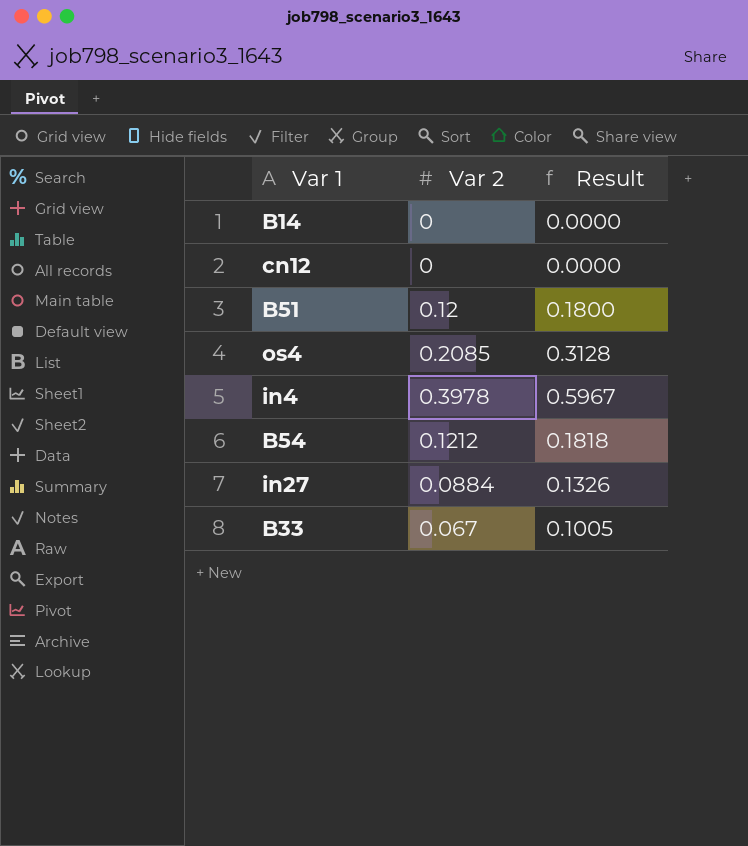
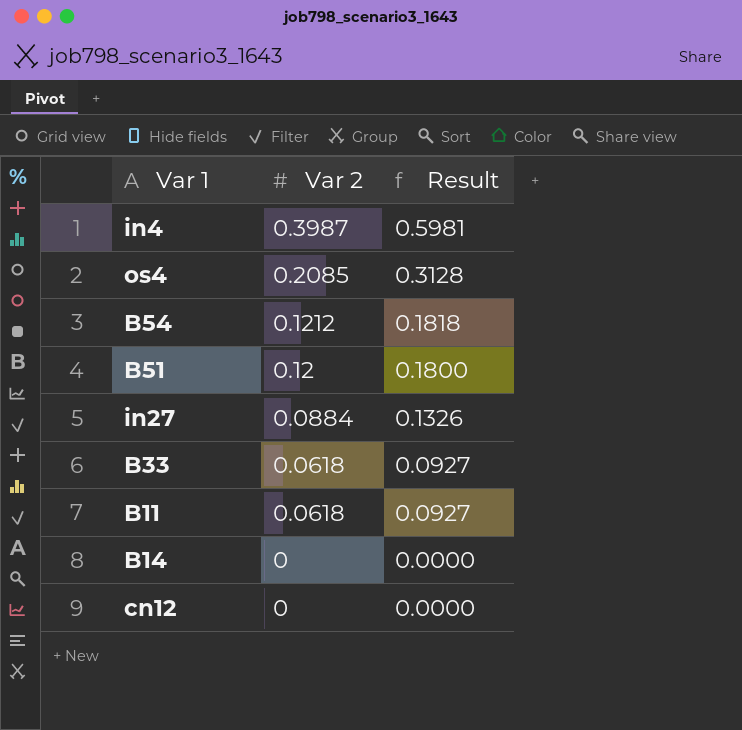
row order: none -> Var 2 descending
in4 | Var 2: 0.3978 -> 0.3987
in4 | Result: 0.5967 -> 0.5981
B33 | Var 2: 0.067 -> 0.0618
B33 | Result: 0.1005 -> 0.0927
row B11: none -> 0.0618 | 0.0927

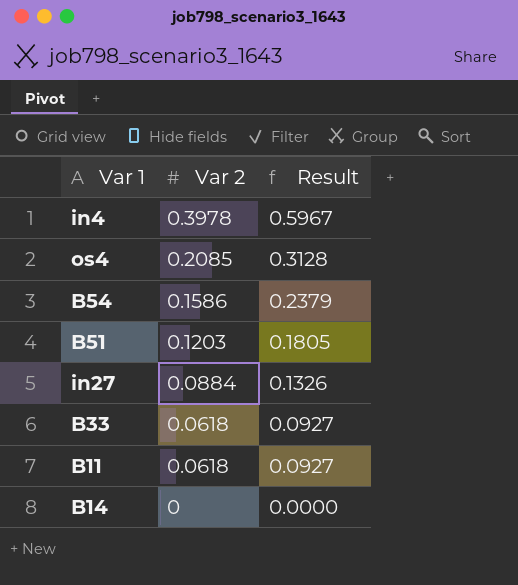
row cn12: 0 | 0.0000 -> none
in4 | Var 2: 0.3987 -> 0.3978
in4 | Result: 0.5981 -> 0.5967
B54 | Var 2: 0.1212 -> 0.1586
B54 | Result: 0.1818 -> 0.2379
B51 | Var 2: 0.12 -> 0.1203
B51 | Result: 0.1800 -> 0.1805

